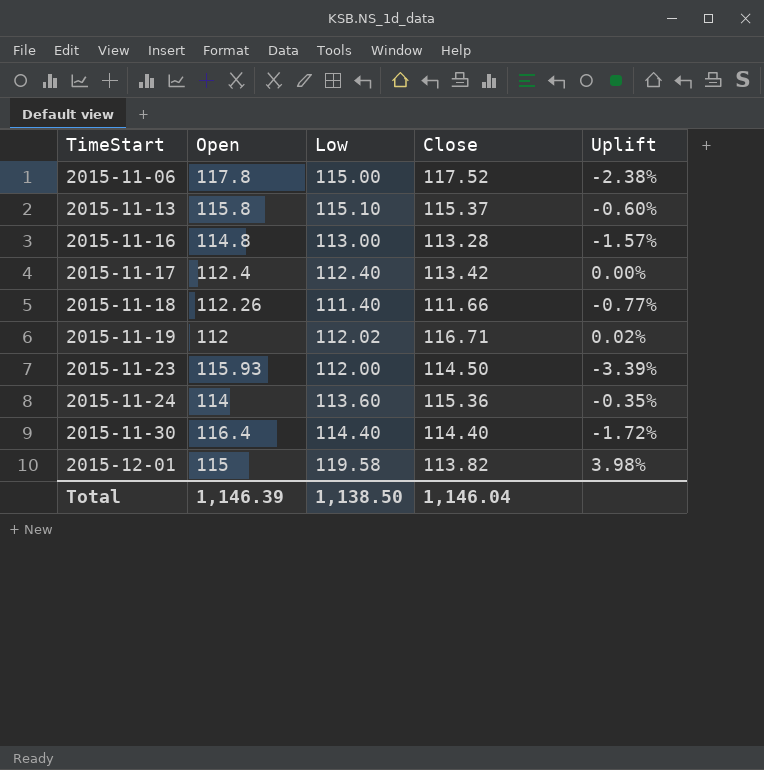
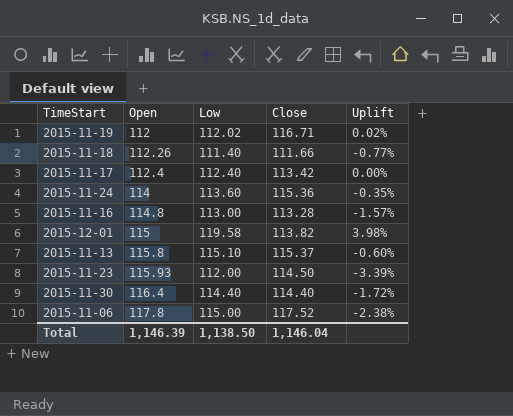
row order: TimeStart ascending -> Open ascending

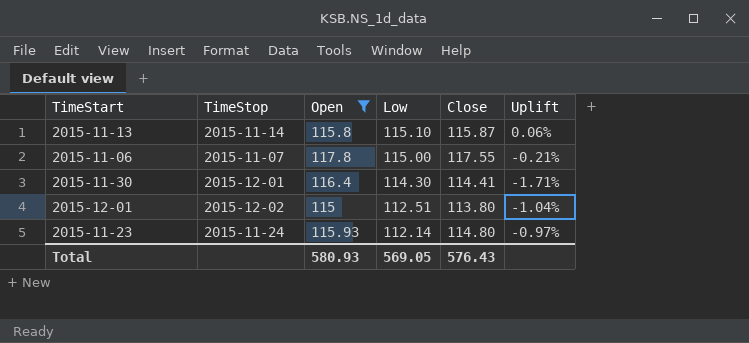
filter: none -> Open >= 115
row order: Open ascending -> Low descending
column TimeStop | position: none -> 2
column Uplift | formula: ([Low] - [Open]) / [Open] -> ([Close] - [Open]) / [Open]
2015-11-13 | Close: 115.37 -> 115.87
2015-11-06 | Close: 117.52 -> 117.55
2015-11-30 | Low: 114.40 -> 114.30
2015-11-30 | Close: 114.40 -> 114.41
2015-12-01 | Low: 119.58 -> 112.51
2015-12-01 | Close: 113.82 -> 113.80
2015-11-23 | Low: 112.00 -> 112.14
2015-11-23 | Close: 114.50 -> 114.80
Total | Open: 1,146.39 -> 580.93
Total | Low: 1,138.50 -> 569.05
Total | Close: 1,146.04 -> 576.43

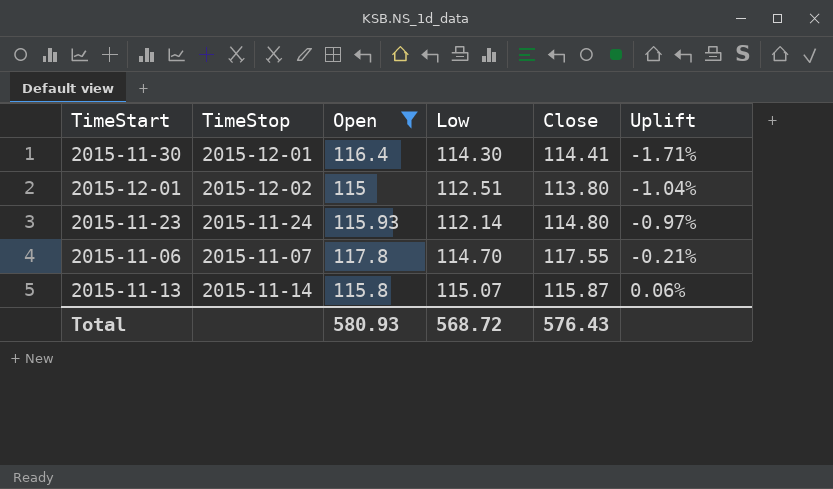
row order: Low descending -> Uplift ascending
2015-11-06 | Low: 115.00 -> 114.70
2015-11-13 | Low: 115.10 -> 115.07
Total | Low: 569.05 -> 568.72

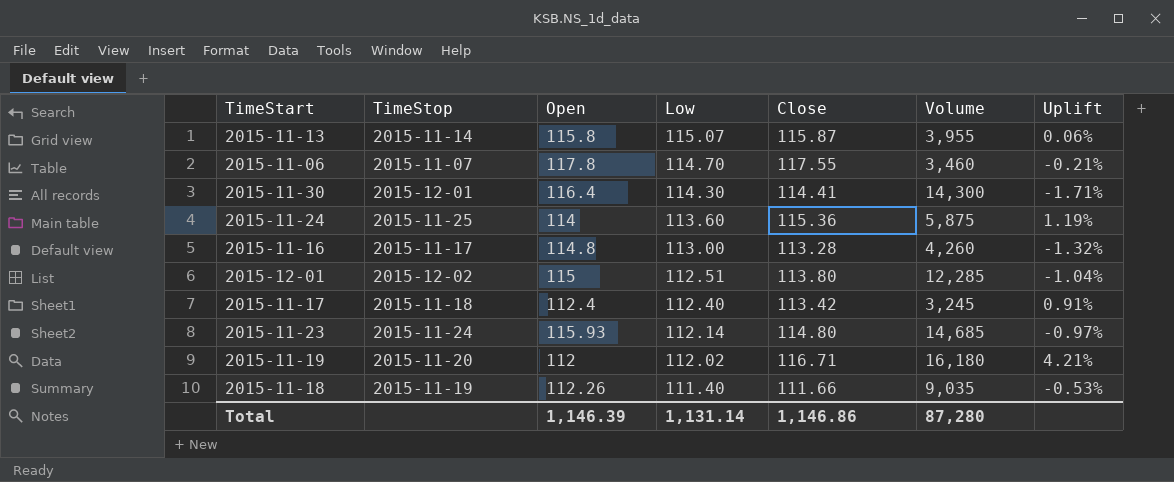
filter: Open >= 115 -> none
row order: Uplift ascending -> Low descending
column Volume | position: none -> 6
Total | Open: 580.93 -> 1,146.39
Total | Low: 568.72 -> 1,131.14
Total | Close: 576.43 -> 1,146.86

